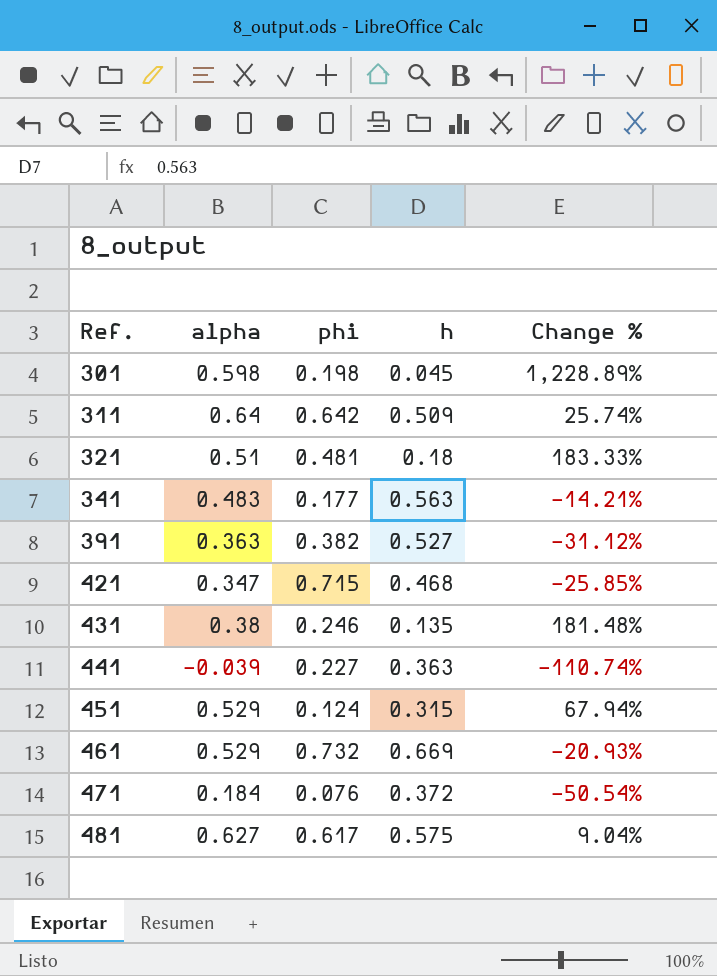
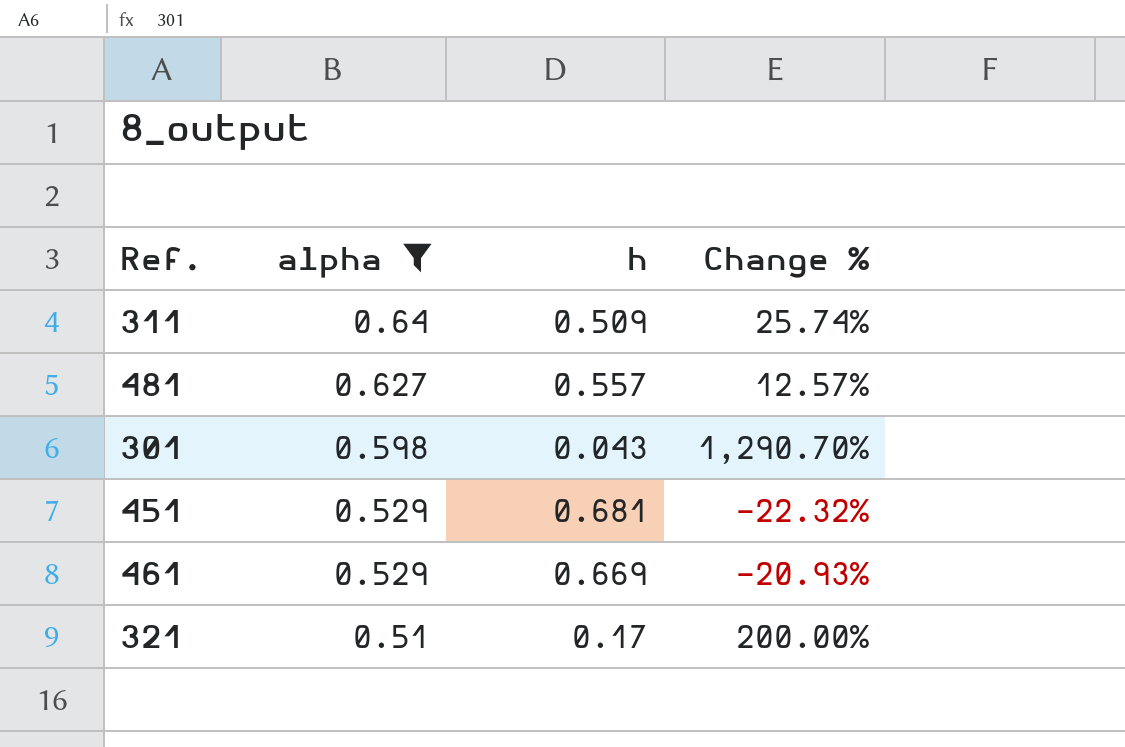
filter: none -> alpha >= 0.51
row order: Ref. ascending -> alpha descending
column phi | position: 3 -> none
481 | h: 0.575 -> 0.557
481 | Change %: 9.04% -> 12.57%
301 | h: 0.045 -> 0.043
301 | Change %: 1,228.89% -> 1,290.70%
451 | h: 0.315 -> 0.681
451 | Change %: 67.94% -> -22.32%
321 | h: 0.18 -> 0.17
321 | Change %: 183.33% -> 200.00%

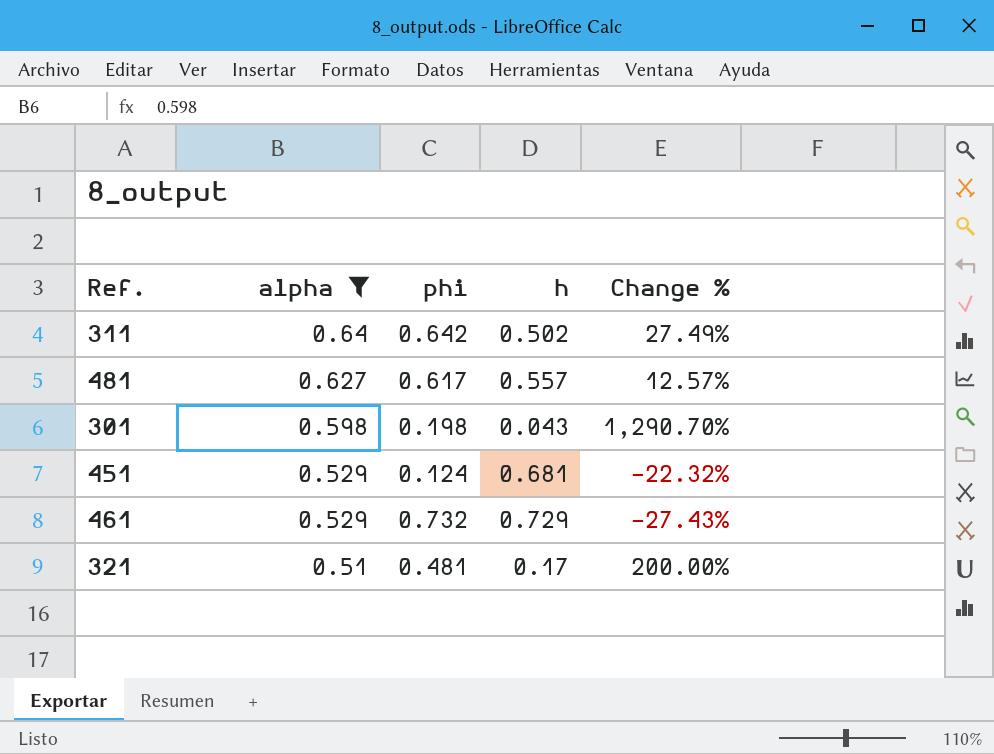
column phi | position: none -> 3
311 | h: 0.509 -> 0.502
311 | Change %: 25.74% -> 27.49%
461 | h: 0.669 -> 0.729
461 | Change %: -20.93% -> -27.43%

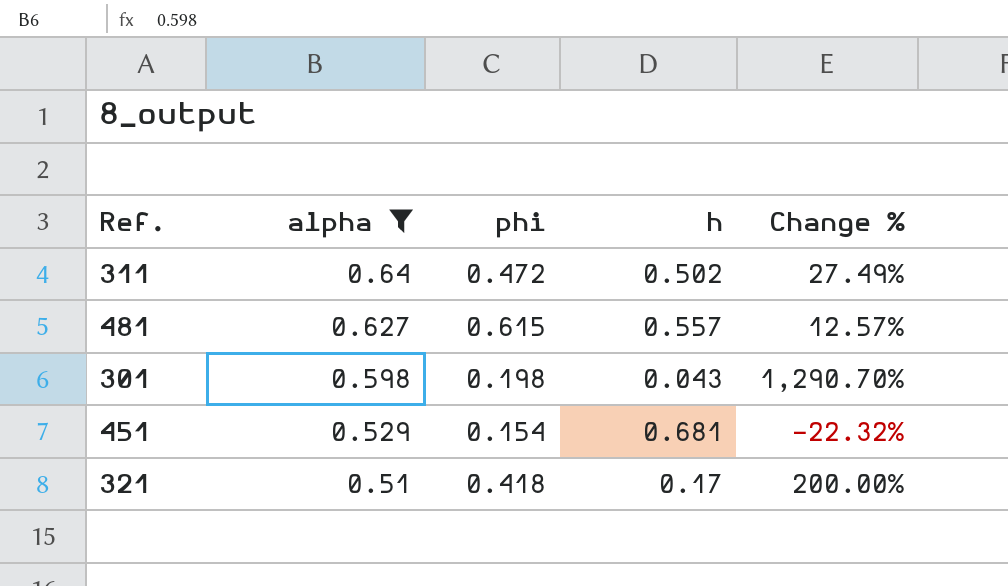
row 461: 0.529 | 0.732 | 0.729 | -27.43% -> none
311 | phi: 0.642 -> 0.472
481 | phi: 0.617 -> 0.615
451 | phi: 0.124 -> 0.154
321 | phi: 0.481 -> 0.418

